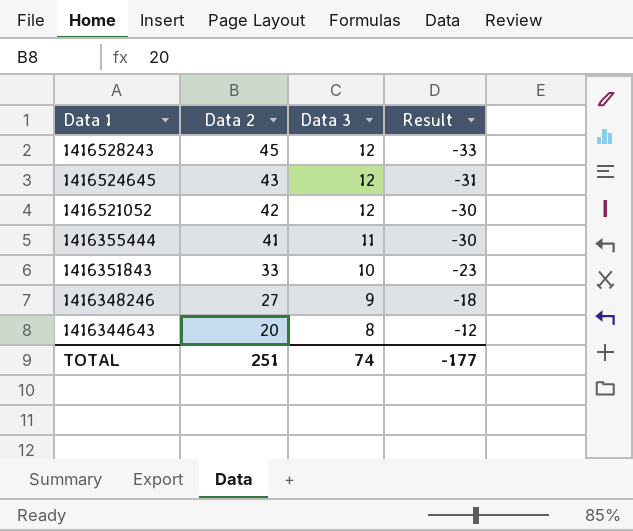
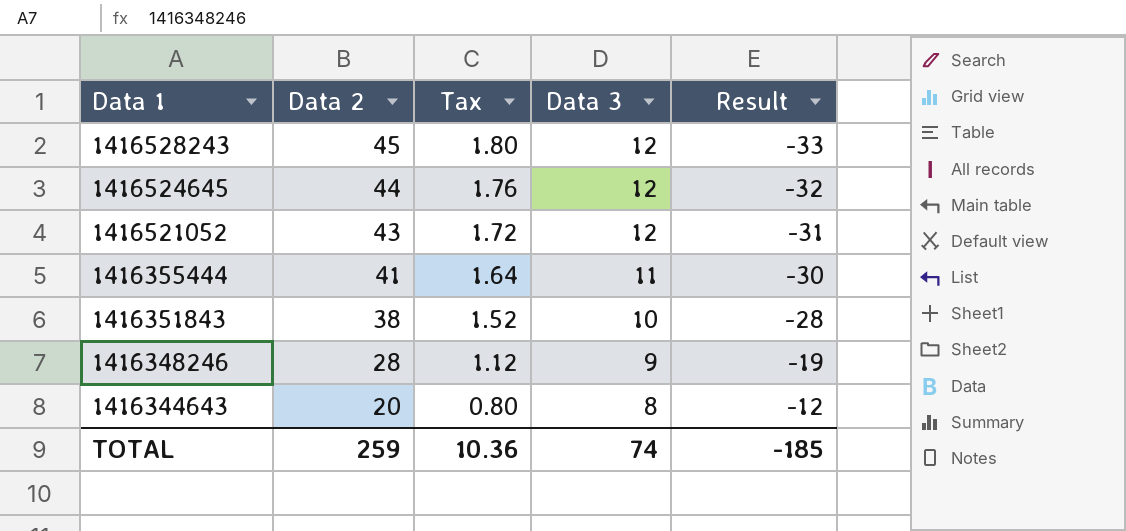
column Tax | formula: none -> [Data 2] * 0.04
1416524645 | Data 2: 43 -> 44
1416524645 | Result: -31 -> -32
1416521052 | Data 2: 42 -> 43
1416521052 | Result: -30 -> -31
1416351843 | Data 2: 33 -> 38
1416351843 | Result: -23 -> -28
1416348246 | Data 2: 27 -> 28
1416348246 | Result: -18 -> -19
TOTAL | Data 2: 251 -> 259
TOTAL | Result: -177 -> -185

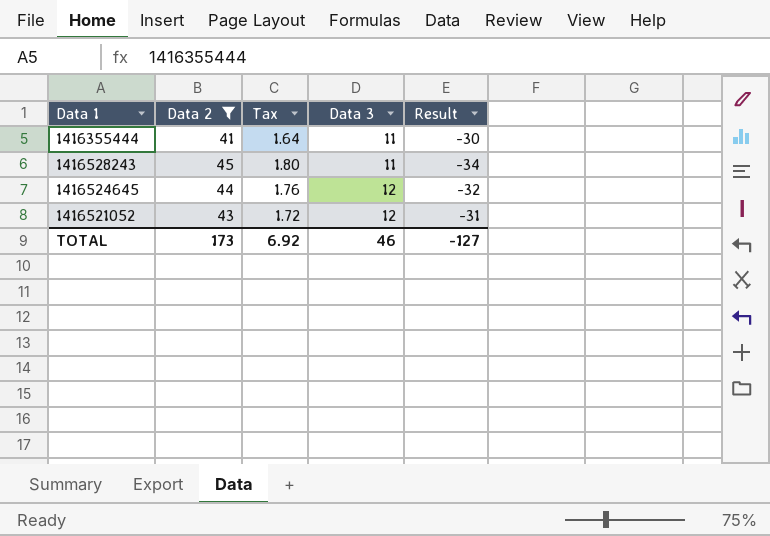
filter: none -> Data 2 >= 41
row order: Data 1 descending -> Data 3 ascending
1416528243 | Data 3: 12 -> 11
1416528243 | Result: -33 -> -34
TOTAL | Data 2: 259 -> 173
TOTAL | Tax: 10.36 -> 6.92
TOTAL | Data 3: 74 -> 46
TOTAL | Result: -185 -> -127

